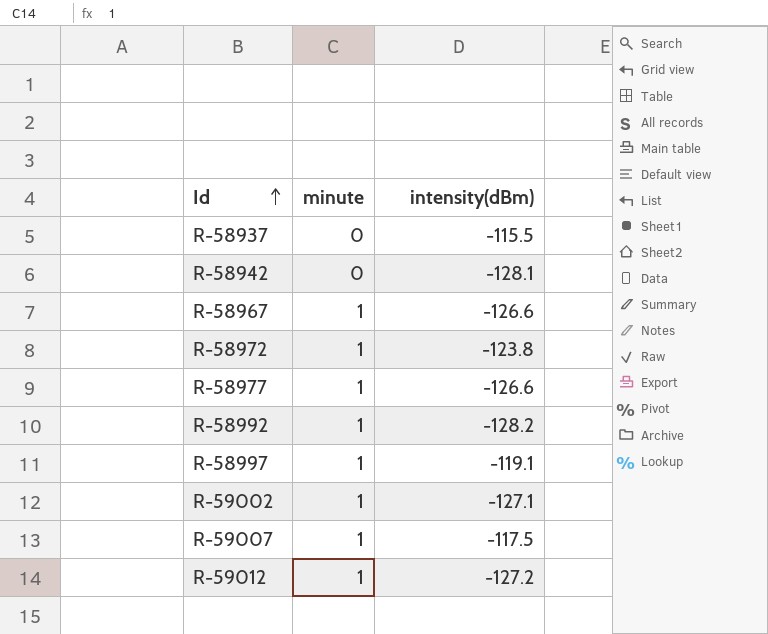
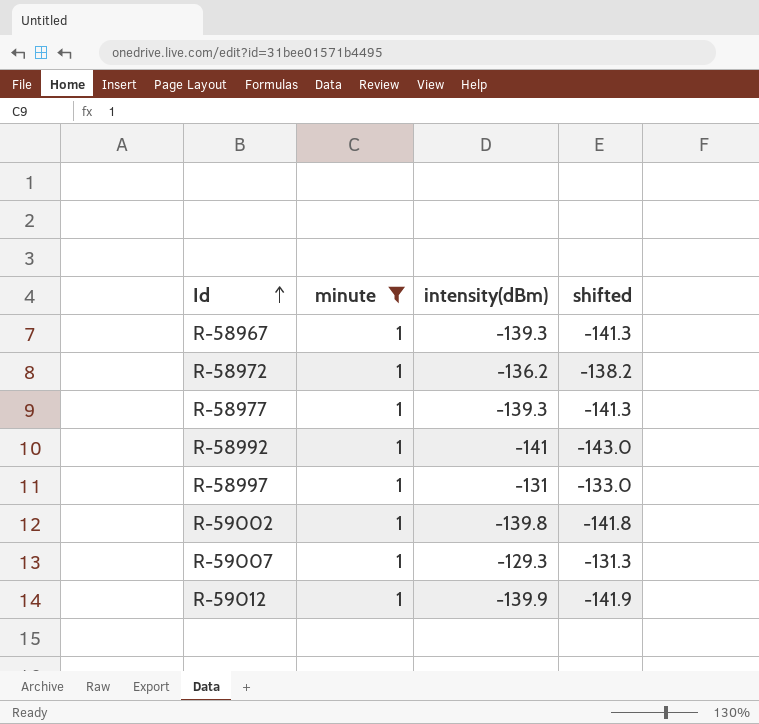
filter: none -> minute = 1
column shifted | formula: none -> [intensity(dBm)] - 2
R-58967 | intensity(dBm): -126.6 -> -139.3
R-58972 | intensity(dBm): -123.8 -> -136.2
R-58977 | intensity(dBm): -126.6 -> -139.3
R-58992 | intensity(dBm): -128.2 -> -141
R-58997 | intensity(dBm): -119.1 -> -131
R-59002 | intensity(dBm): -127.1 -> -139.8
R-59007 | intensity(dBm): -117.5 -> -129.3
R-59012 | intensity(dBm): -127.2 -> -139.9

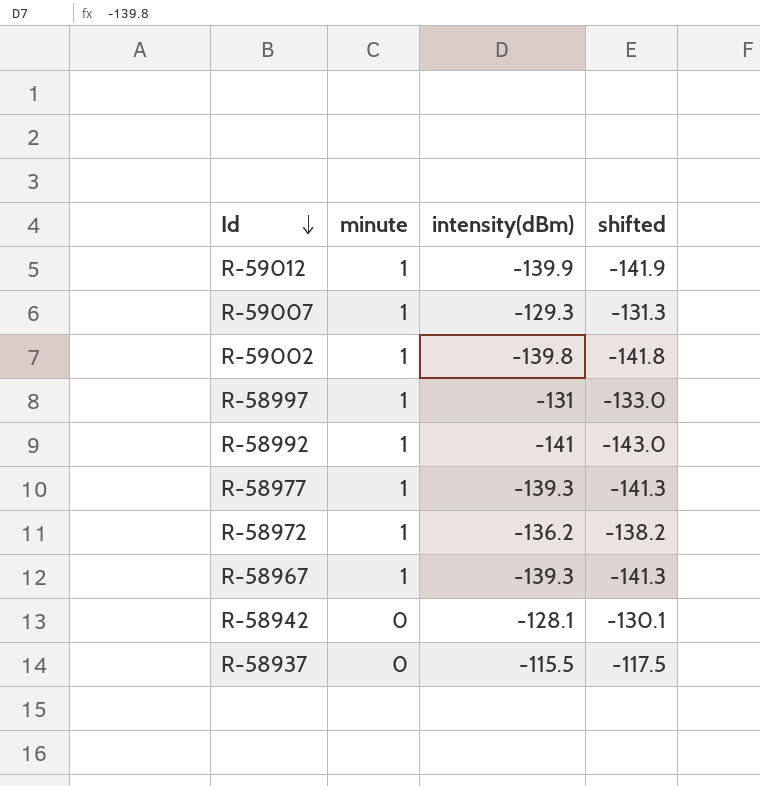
filter: minute = 1 -> none
row order: Id ascending -> Id descending

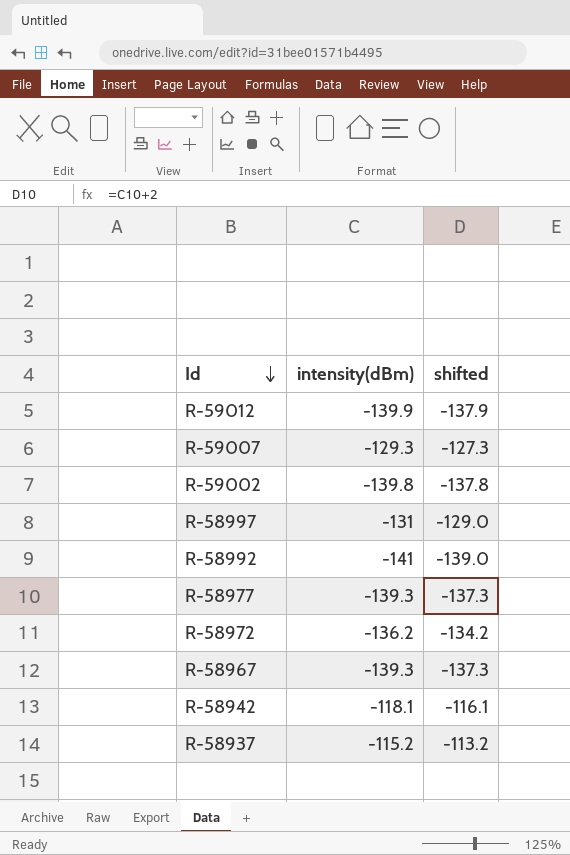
column minute | position: 2 -> none
column shifted | formula: [intensity(dBm)] - 2 -> [intensity(dBm)] + 2
R-58942 | intensity(dBm): -128.1 -> -118.1
R-58937 | intensity(dBm): -115.5 -> -115.2

